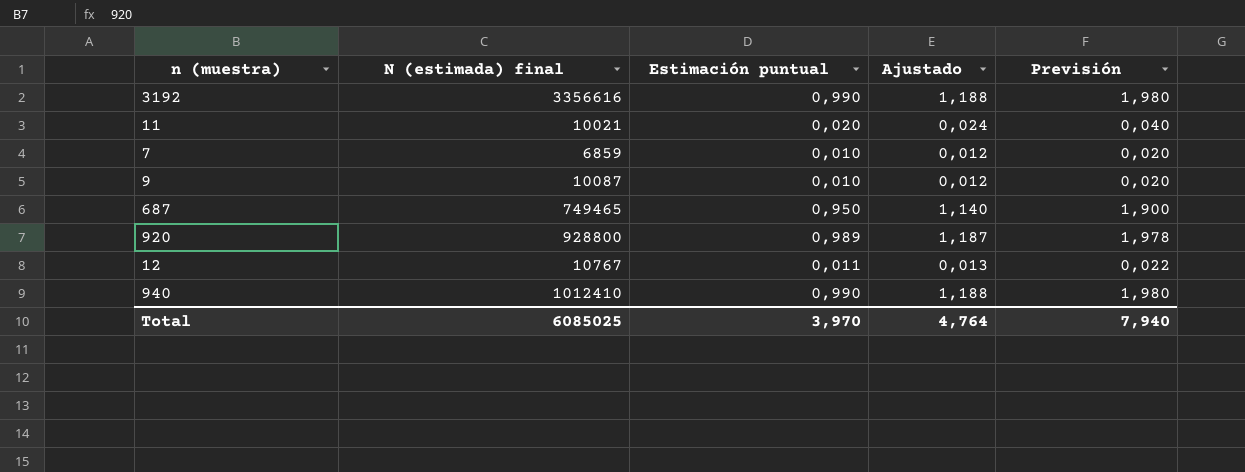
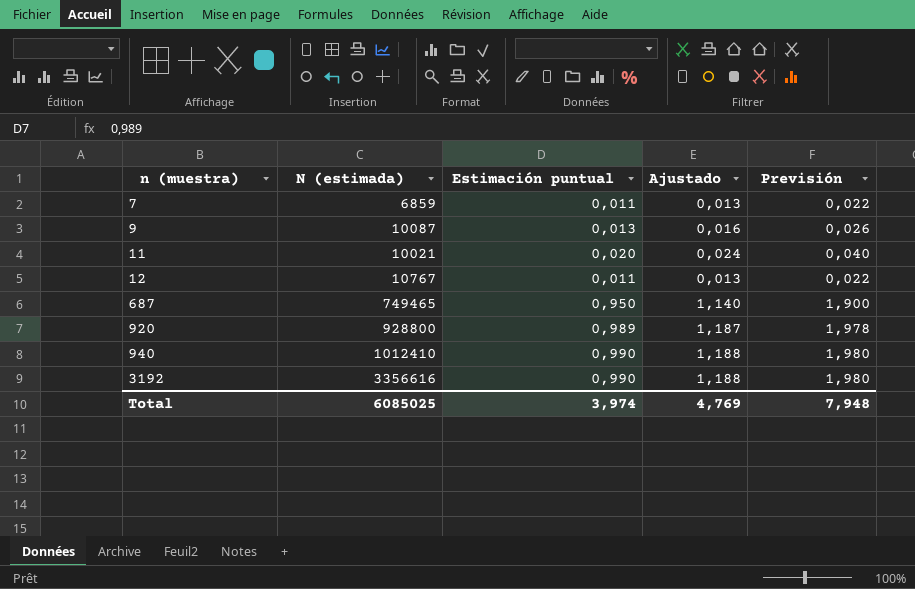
row order: none -> n (muestra) ascending
column name: N (estimada) final -> N (estimada)
7 | Estimación puntual: 0,010 -> 0,011
7 | Ajustado: 0,012 -> 0,013
7 | Previsión: 0,020 -> 0,022
9 | Estimación puntual: 0,010 -> 0,013
9 | Ajustado: 0,012 -> 0,016
9 | Previsión: 0,020 -> 0,026
Total | Estimación puntual: 3,970 -> 3,974
Total | Ajustado: 4,764 -> 4,769
Total | Previsión: 7,940 -> 7,948

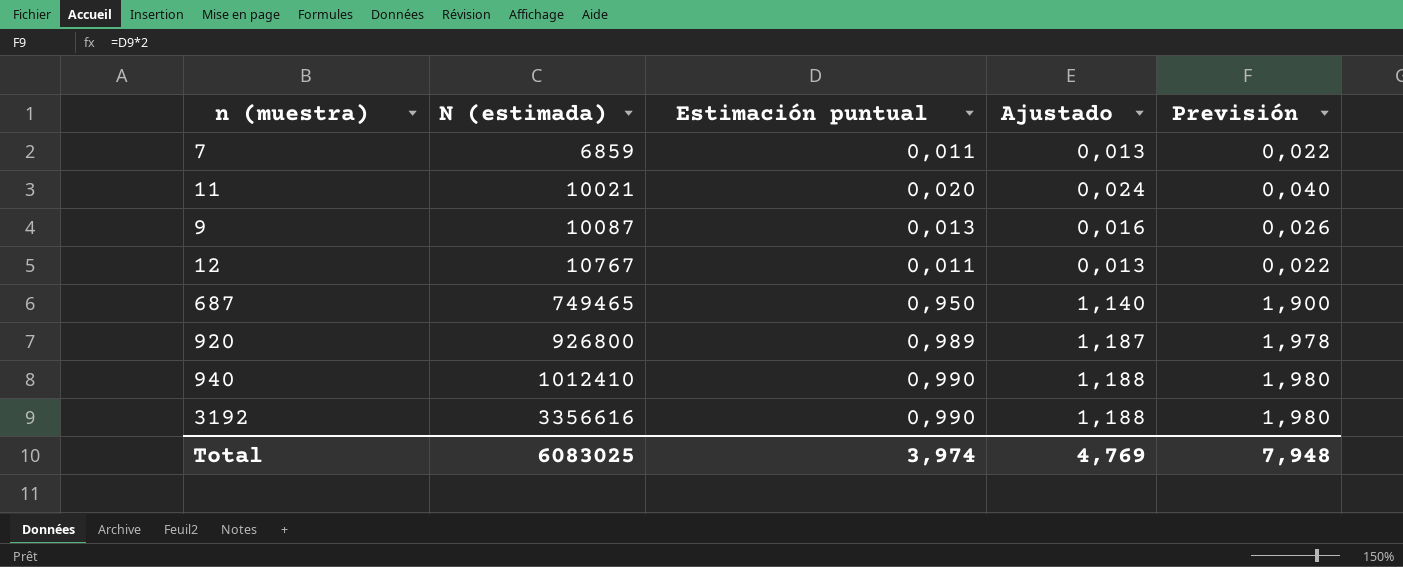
row order: n (muestra) ascending -> N (estimada) ascending
920 | N (estimada): 928800 -> 926800
Total | N (estimada): 6085025 -> 6083025

